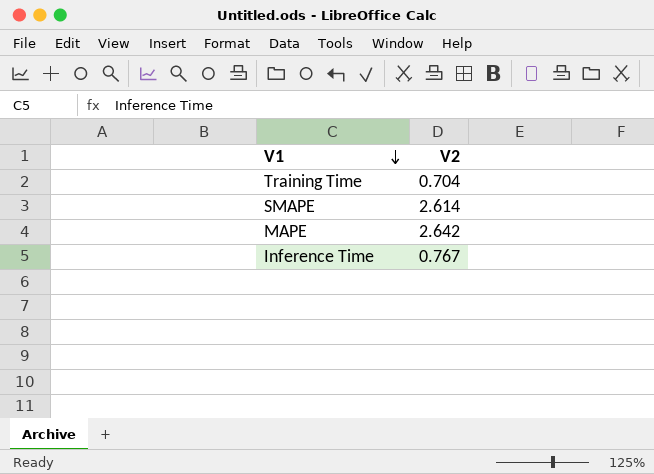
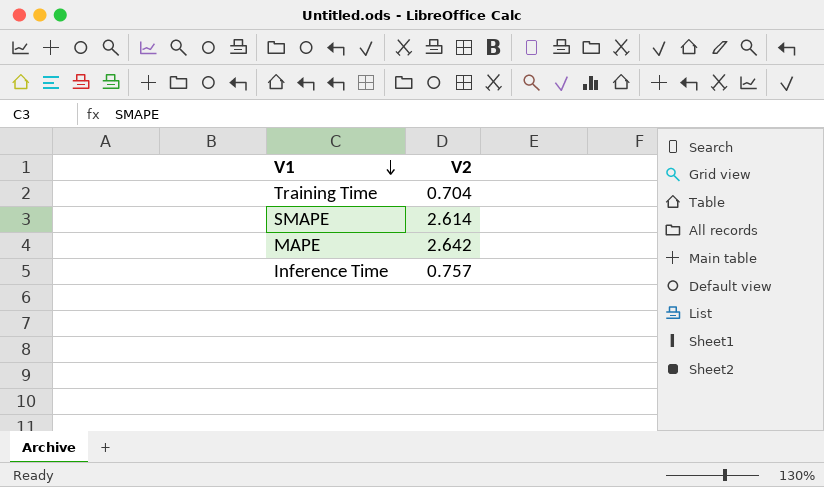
Inference Time | V2: 0.767 -> 0.757

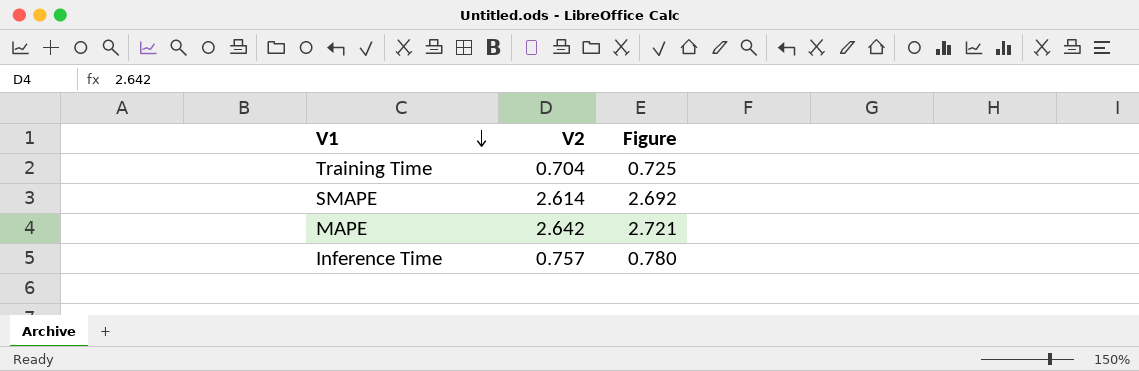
column Figure | formula: none -> [V2] * 1.03

